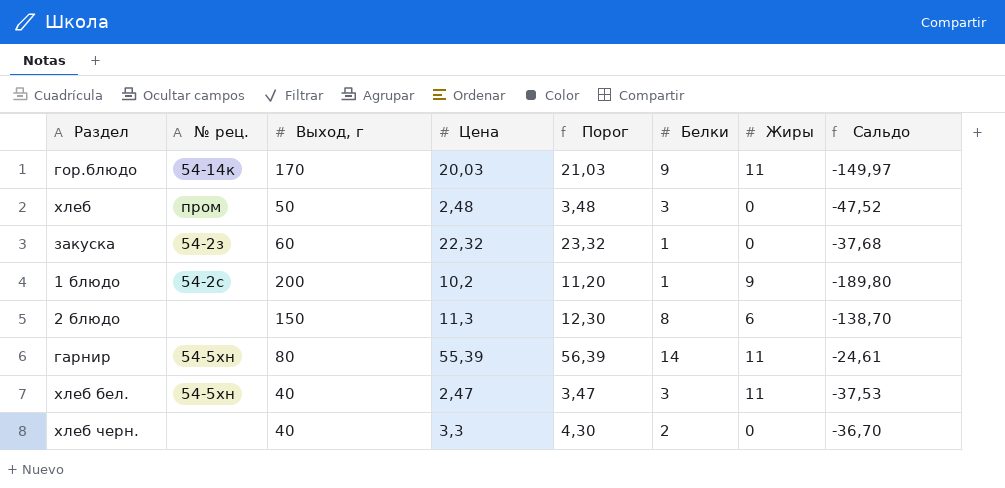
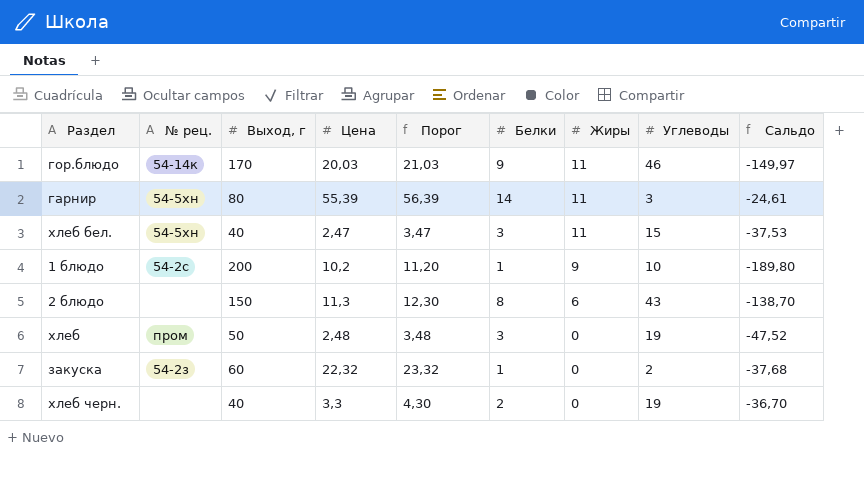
row order: none -> Жиры descending
column Углеводы | position: none -> 8

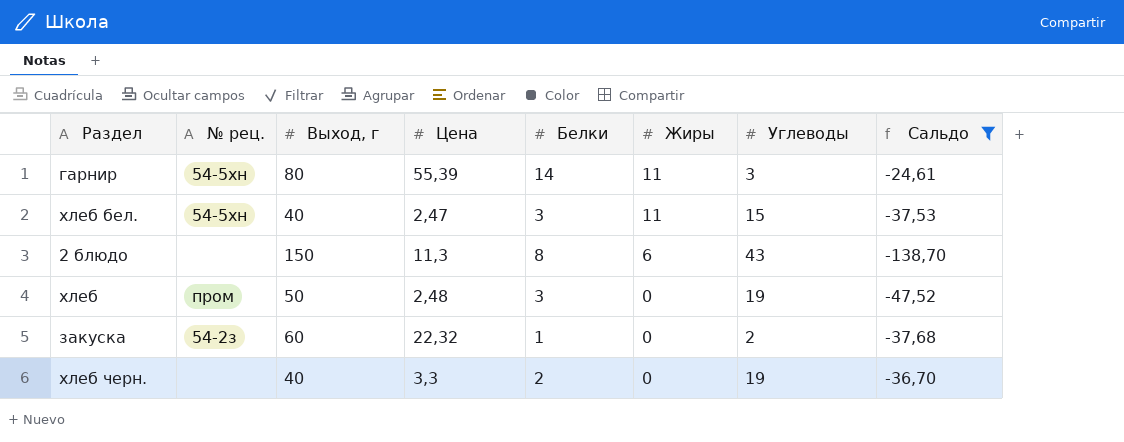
filter: none -> Сальдо >= -138,70
column Порог | formula: [Цена] + 1 -> none

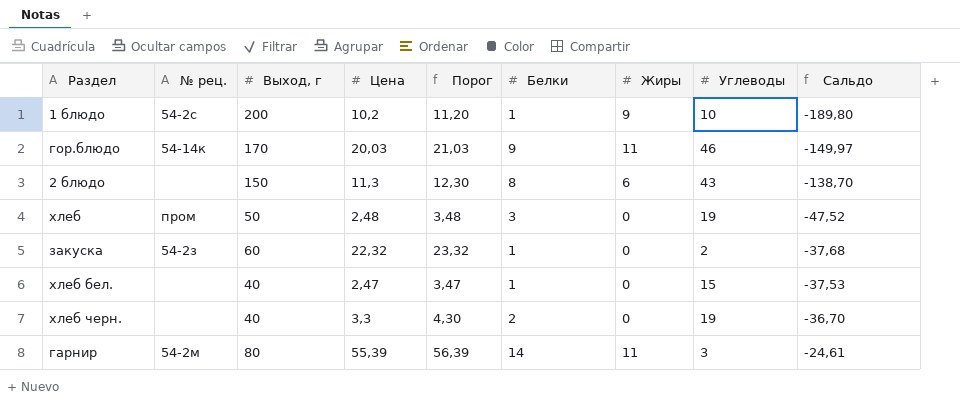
filter: Сальдо >= -138,70 -> none
row order: Жиры descending -> Сальдо ascending
column Порог | formula: none -> [Цена] + 1
хлеб бел. | № рец.: 54-5хн -> none
хлеб бел. | Белки: 3 -> 1
хлеб бел. | Жиры: 11 -> 0
гарнир | № рец.: 54-5хн -> 54-2м

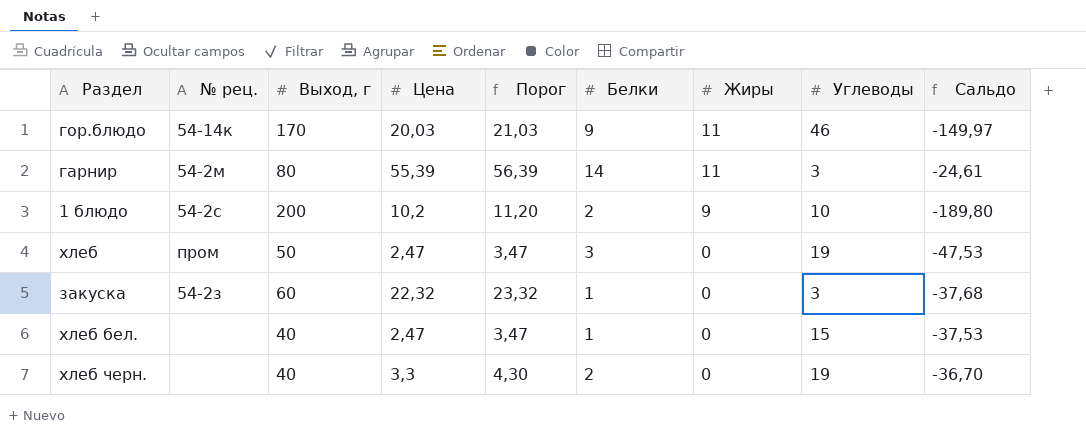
row order: Сальдо ascending -> Жиры descending
row 2 блюдо: none | 150 | 11,3 | 12,30 | 8 | 6 | 43 | -138,70 -> none
1 блюдо | Белки: 1 -> 2
хлеб | Цена: 2,48 -> 2,47
хлеб | Порог: 3,48 -> 3,47
хлеб | Сальдо: -47,52 -> -47,53
закуска | Углеводы: 2 -> 3

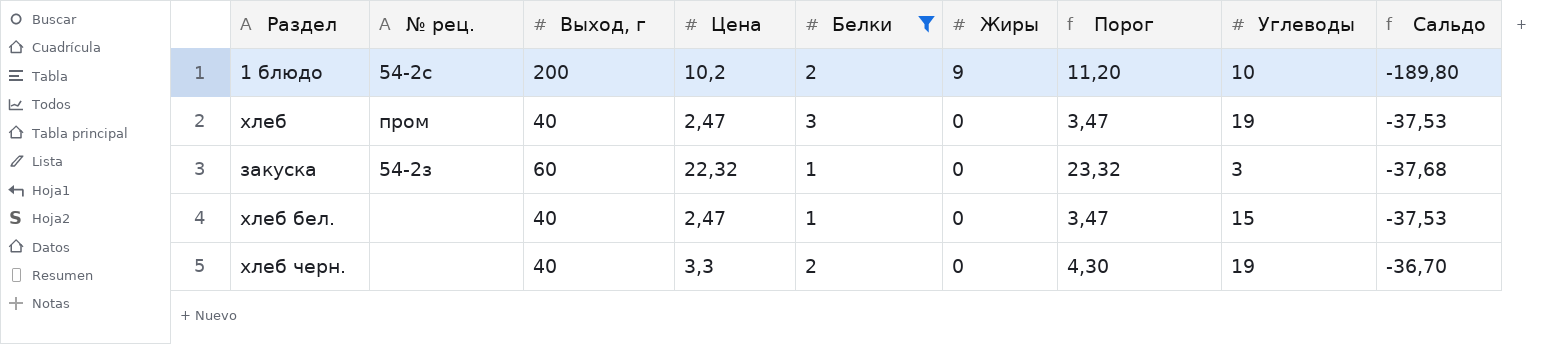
filter: none -> Белки <= 3
column Порог | position: 5 -> 7
хлеб | Выход, г: 50 -> 40
хлеб | Сальдо: -47,53 -> -37,53

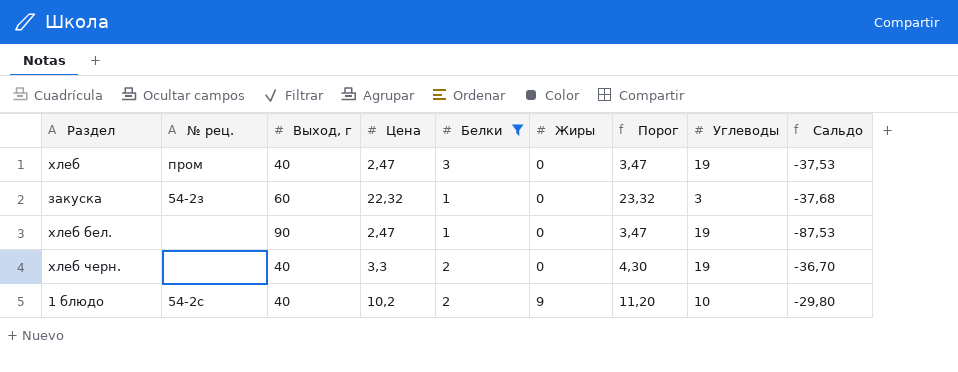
row order: Жиры descending -> Жиры ascending
хлеб бел. | Выход, г: 40 -> 90
хлеб бел. | Углеводы: 15 -> 19
хлеб бел. | Сальдо: -37,53 -> -87,53
1 блюдо | Выход, г: 200 -> 40
1 блюдо | Сальдо: -189,80 -> -29,80

